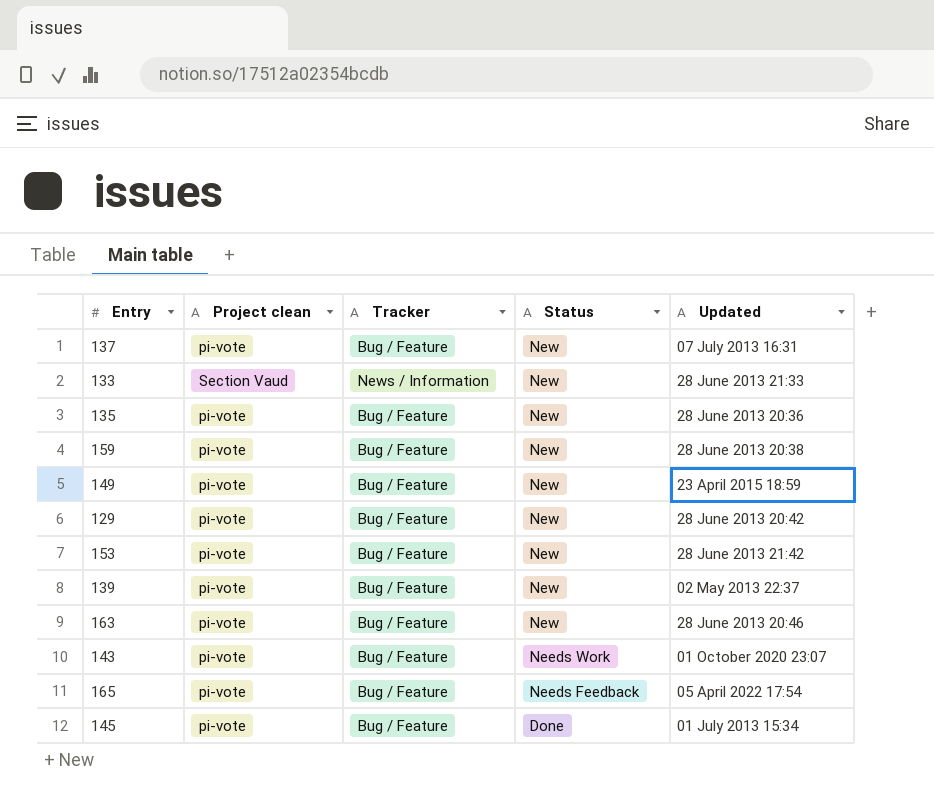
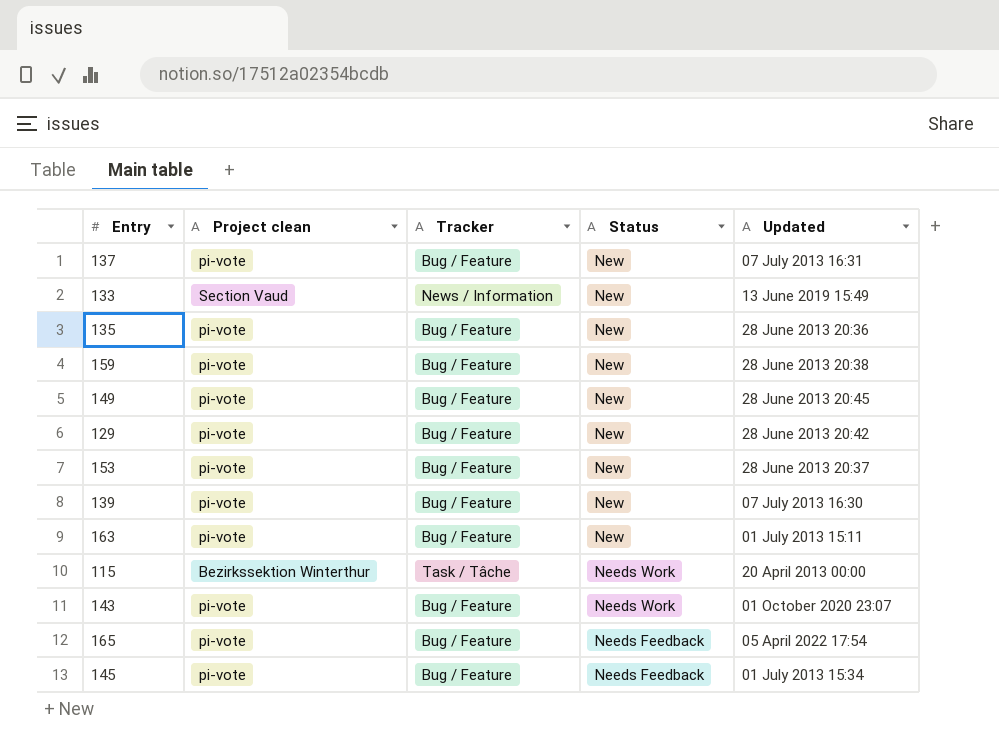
133 | Updated: 28 June 2013 21:33 -> 13 June 2019 15:49
149 | Updated: 23 April 2015 18:59 -> 28 June 2013 20:45
153 | Updated: 28 June 2013 21:42 -> 28 June 2013 20:37
139 | Updated: 02 May 2013 22:37 -> 07 July 2013 16:30
163 | Updated: 28 June 2013 20:46 -> 01 July 2013 15:11
row 115: none -> Bezirkssektion Winterthur | Task / Tâche | Needs Work | 20 April 2013 00:00
145 | Status: Done -> Needs Feedback

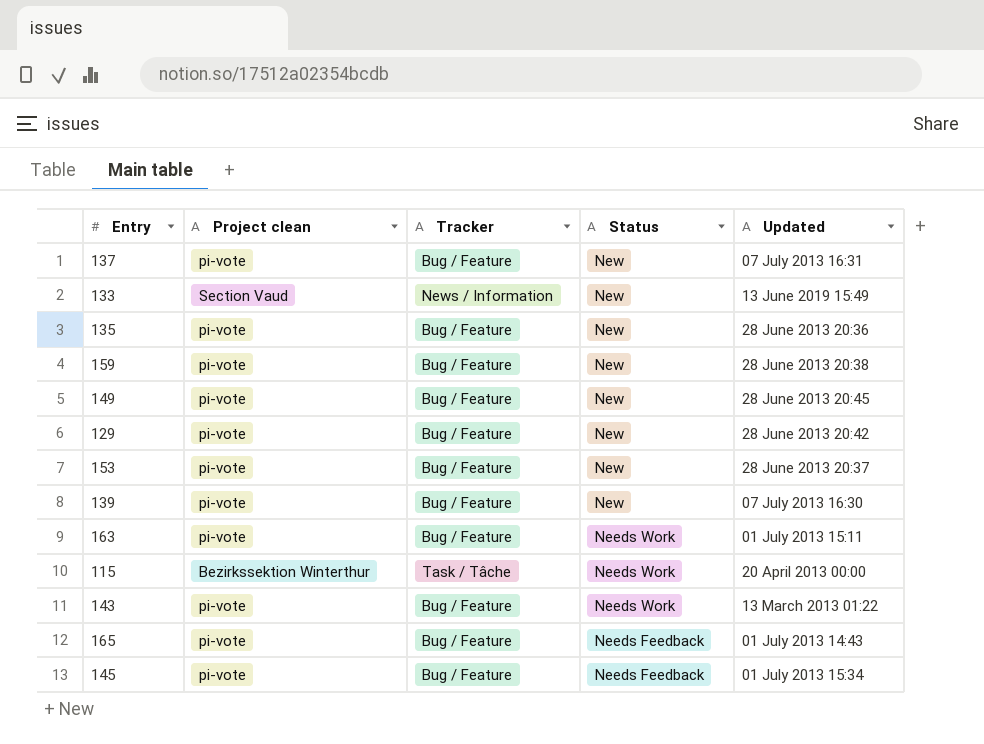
163 | Status: New -> Needs Work
143 | Updated: 01 October 2020 23:07 -> 13 March 2013 01:22
165 | Updated: 05 April 2022 17:54 -> 01 July 2013 14:43

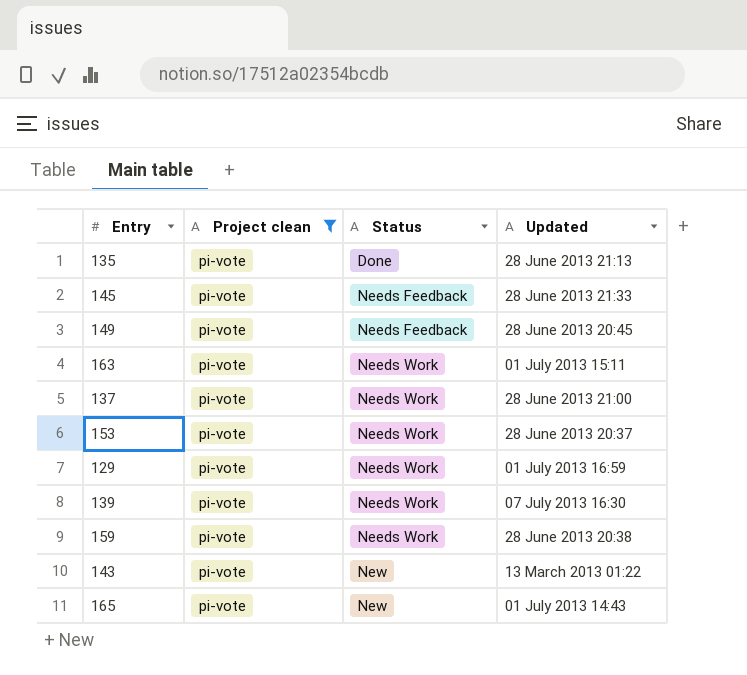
filter: none -> Project clean = pi-vote
row order: Status descending -> Status ascending
column Tracker | position: 3 -> none
135 | Status: New -> Done
135 | Updated: 28 June 2013 20:36 -> 28 June 2013 21:13
145 | Updated: 01 July 2013 15:34 -> 28 June 2013 21:33
149 | Status: New -> Needs Feedback
137 | Status: New -> Needs Work
137 | Updated: 07 July 2013 16:31 -> 28 June 2013 21:00
153 | Status: New -> Needs Work
129 | Status: New -> Needs Work
129 | Updated: 28 June 2013 20:42 -> 01 July 2013 16:59
139 | Status: New -> Needs Work
159 | Status: New -> Needs Work
143 | Status: Needs Work -> New
165 | Status: Needs Feedback -> New

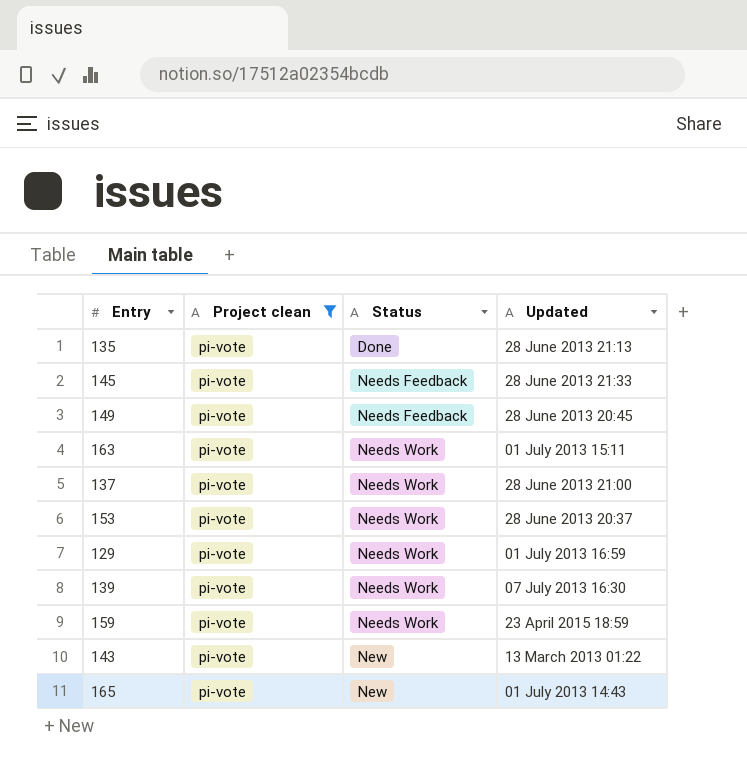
159 | Updated: 28 June 2013 20:38 -> 23 April 2015 18:59

